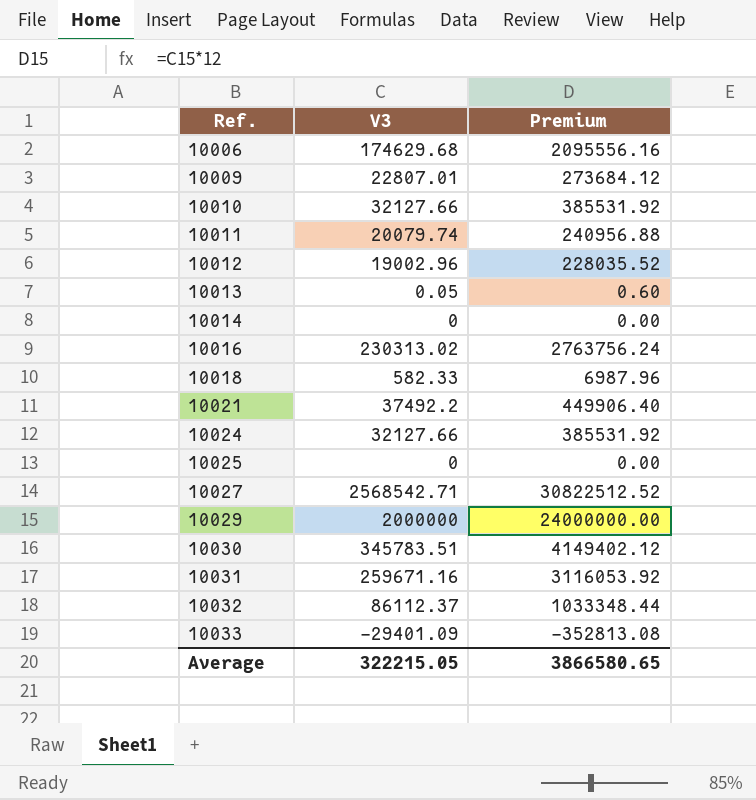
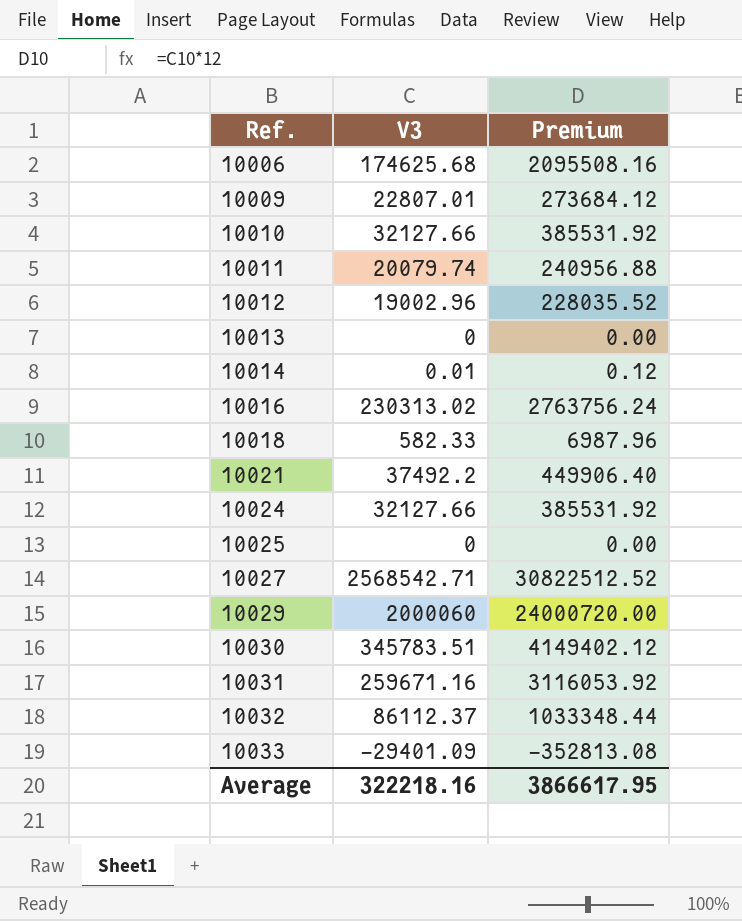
10006 | V3: 174629.68 -> 174625.68
10006 | Premium: 2095556.16 -> 2095508.16
10013 | V3: 0.05 -> 0
10013 | Premium: 0.60 -> 0.00
10014 | V3: 0 -> 0.01
10014 | Premium: 0.00 -> 0.12
10029 | V3: 2000000 -> 2000060
10029 | Premium: 24000000.00 -> 24000720.00
Average | V3: 322215.05 -> 322218.16
Average | Premium: 3866580.65 -> 3866617.95

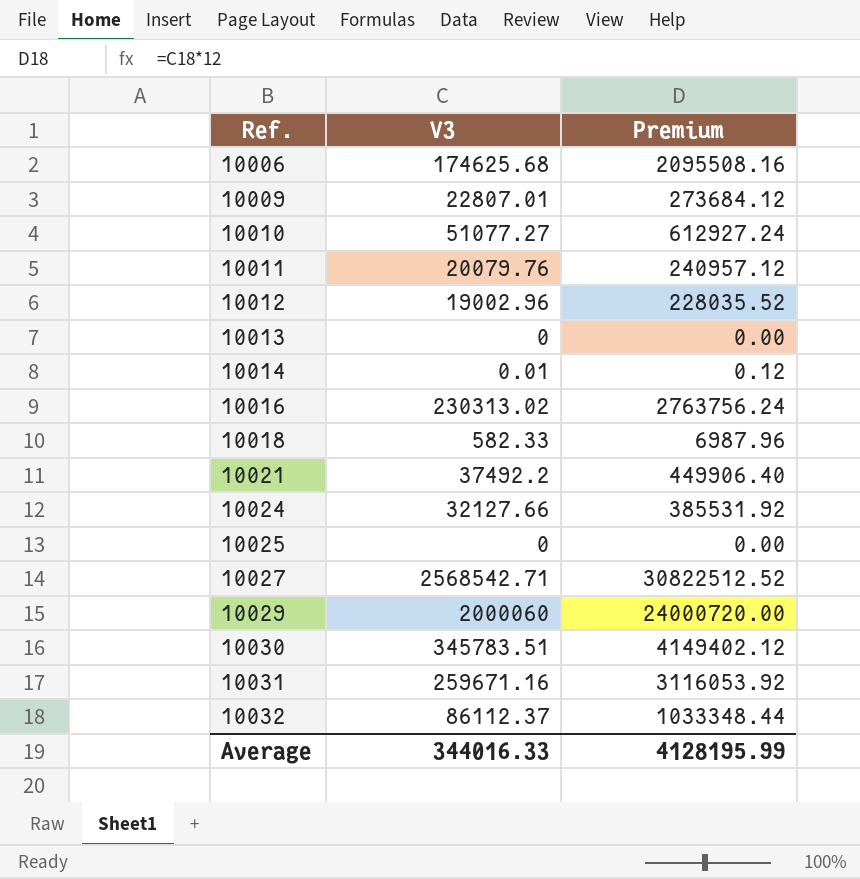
row 10033: -29401.09 | -352813.08 -> none
10010 | V3: 32127.66 -> 51077.27
10010 | Premium: 385531.92 -> 612927.24
10011 | V3: 20079.74 -> 20079.76
10011 | Premium: 240956.88 -> 240957.12
Average | V3: 322218.16 -> 344016.33
Average | Premium: 3866617.95 -> 4128195.99

